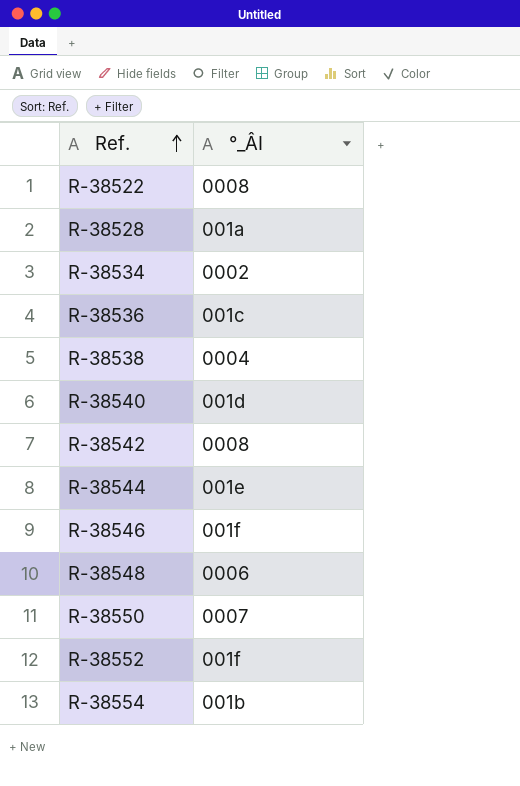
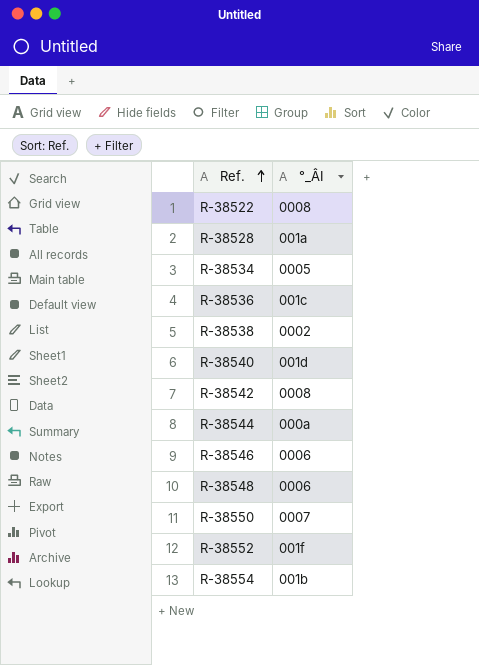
R-38534 | °_ÂI: 0002 -> 0005
R-38538 | °_ÂI: 0004 -> 0002
R-38544 | °_ÂI: 001e -> 000a
R-38546 | °_ÂI: 001f -> 0006

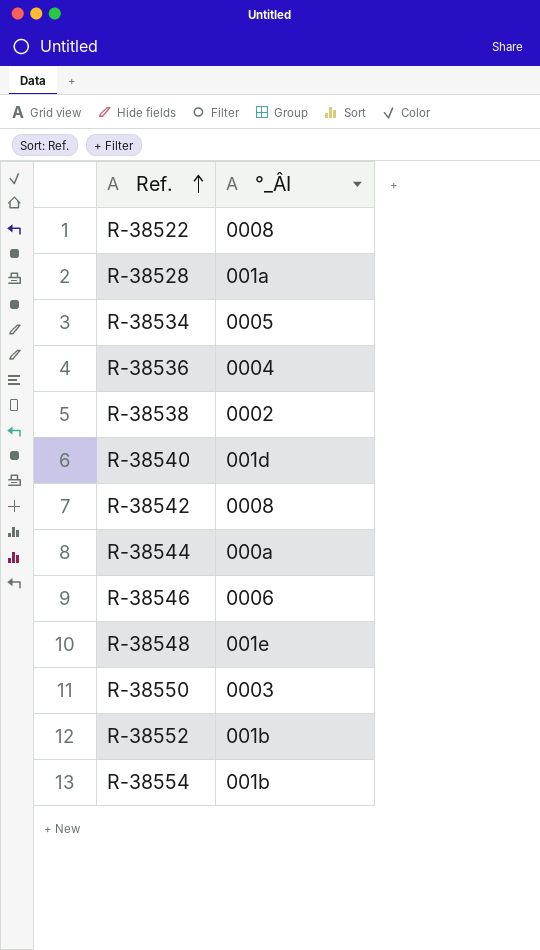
R-38536 | °_ÂI: 001c -> 0004
R-38548 | °_ÂI: 0006 -> 001e
R-38550 | °_ÂI: 0007 -> 0003
R-38552 | °_ÂI: 001f -> 001b

